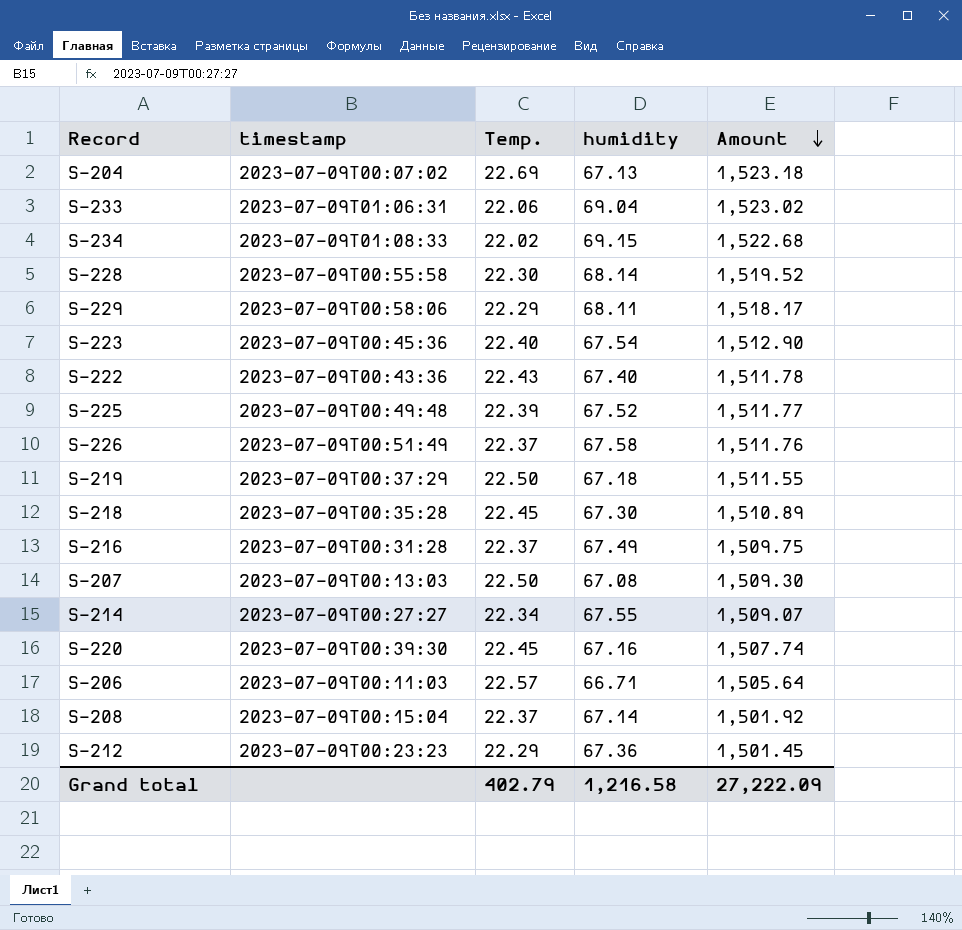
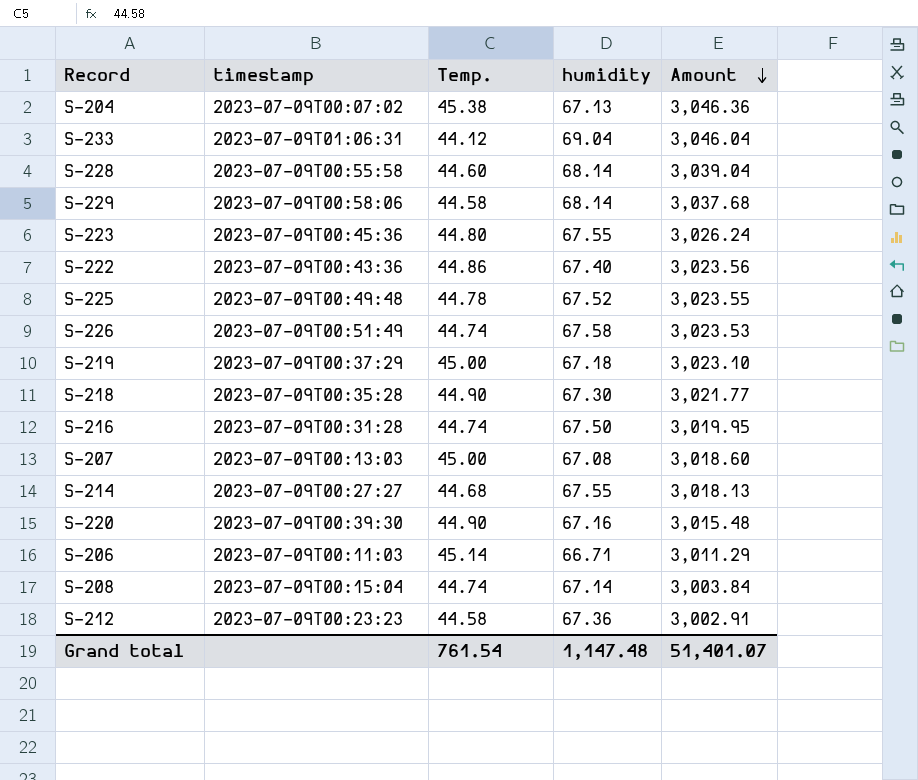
row S-234: 2023-07-09T01:08:33 | 22.02 | 69.15 | 1,522.68 -> none
S-204 | Temp.: 22.69 -> 45.38
S-204 | Amount: 1,523.18 -> 3,046.36
S-233 | Temp.: 22.06 -> 44.12
S-233 | Amount: 1,523.02 -> 3,046.04
S-228 | Temp.: 22.30 -> 44.60
S-228 | Amount: 1,519.52 -> 3,039.04
S-229 | Temp.: 22.29 -> 44.58
S-229 | humidity: 68.11 -> 68.14
S-229 | Amount: 1,518.17 -> 3,037.68
S-223 | Temp.: 22.40 -> 44.80
S-223 | humidity: 67.54 -> 67.55
S-223 | Amount: 1,512.90 -> 3,026.24
S-222 | Temp.: 22.43 -> 44.86
S-222 | Amount: 1,511.78 -> 3,023.56
S-225 | Temp.: 22.39 -> 44.78
S-225 | Amount: 1,511.77 -> 3,023.55
S-226 | Temp.: 22.37 -> 44.74
S-226 | Amount: 1,511.76 -> 3,023.53
S-219 | Temp.: 22.50 -> 45.00
S-219 | Amount: 1,511.55 -> 3,023.10
S-218 | Temp.: 22.45 -> 44.90
S-218 | Amount: 1,510.89 -> 3,021.77
S-216 | Temp.: 22.37 -> 44.74
S-216 | humidity: 67.49 -> 67.50
S-216 | Amount: 1,509.75 -> 3,019.95
S-207 | Temp.: 22.50 -> 45.00
S-207 | Amount: 1,509.30 -> 3,018.60
S-214 | Temp.: 22.34 -> 44.68
S-214 | Amount: 1,509.07 -> 3,018.13
S-220 | Temp.: 22.45 -> 44.90
S-220 | Amount: 1,507.74 -> 3,015.48
S-206 | Temp.: 22.57 -> 45.14
S-206 | Amount: 1,505.64 -> 3,011.29
S-208 | Temp.: 22.37 -> 44.74
S-208 | Amount: 1,501.92 -> 3,003.84
S-212 | Temp.: 22.29 -> 44.58
S-212 | Amount: 1,501.45 -> 3,002.91
Grand total | Temp.: 402.79 -> 761.54
Grand total | humidity: 1,216.58 -> 1,147.48
Grand total | Amount: 27,222.09 -> 51,401.07

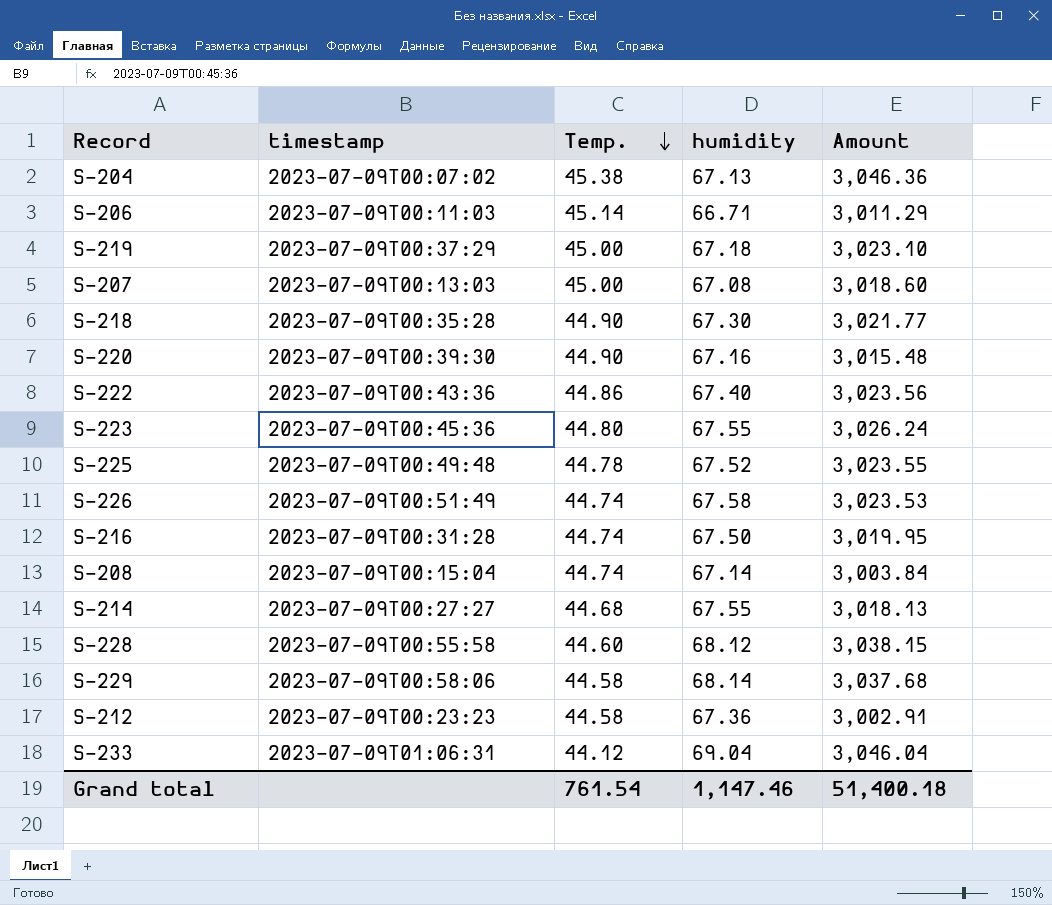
row order: Amount descending -> Temp. descending
S-228 | humidity: 68.14 -> 68.12
S-228 | Amount: 3,039.04 -> 3,038.15
Grand total | humidity: 1,147.48 -> 1,147.46
Grand total | Amount: 51,401.07 -> 51,400.18

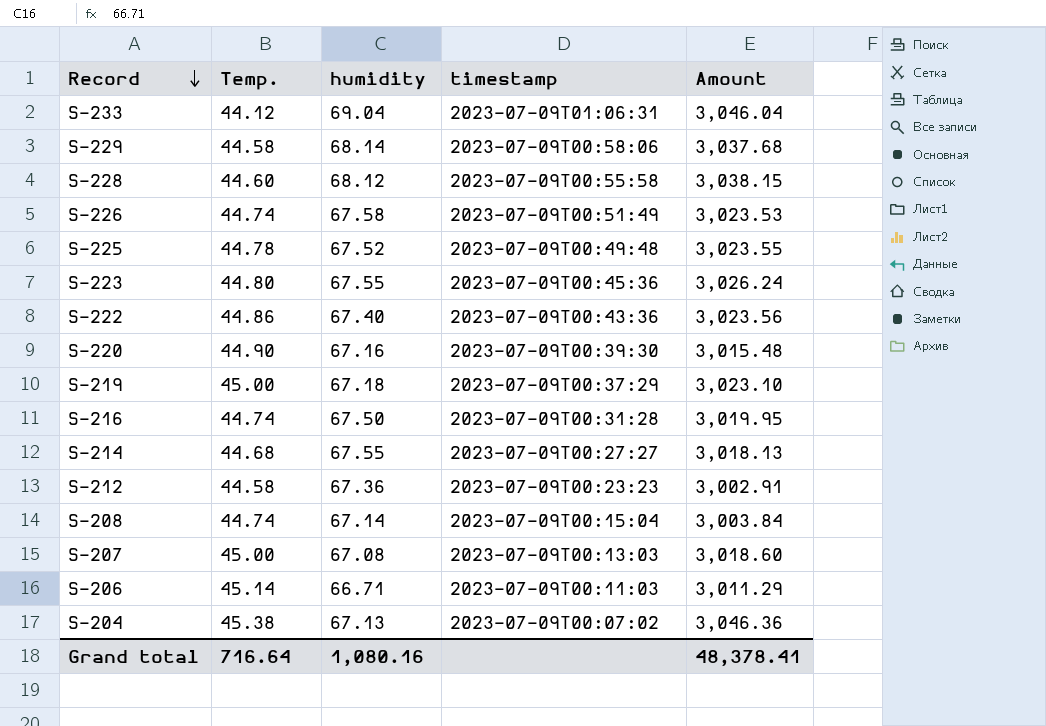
row order: Temp. descending -> Record descending
column timestamp | position: 2 -> 4
row S-218: 2023-07-09T00:35:28 | 44.90 | 67.30 | 3,021.77 -> none
Grand total | Temp.: 761.54 -> 716.64
Grand total | humidity: 1,147.46 -> 1,080.16
Grand total | Amount: 51,400.18 -> 48,378.41

